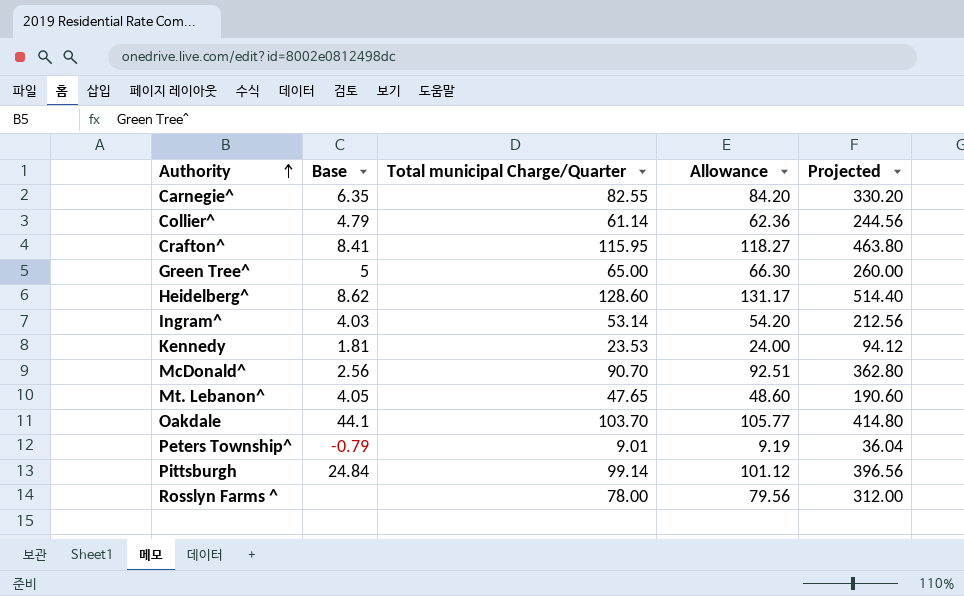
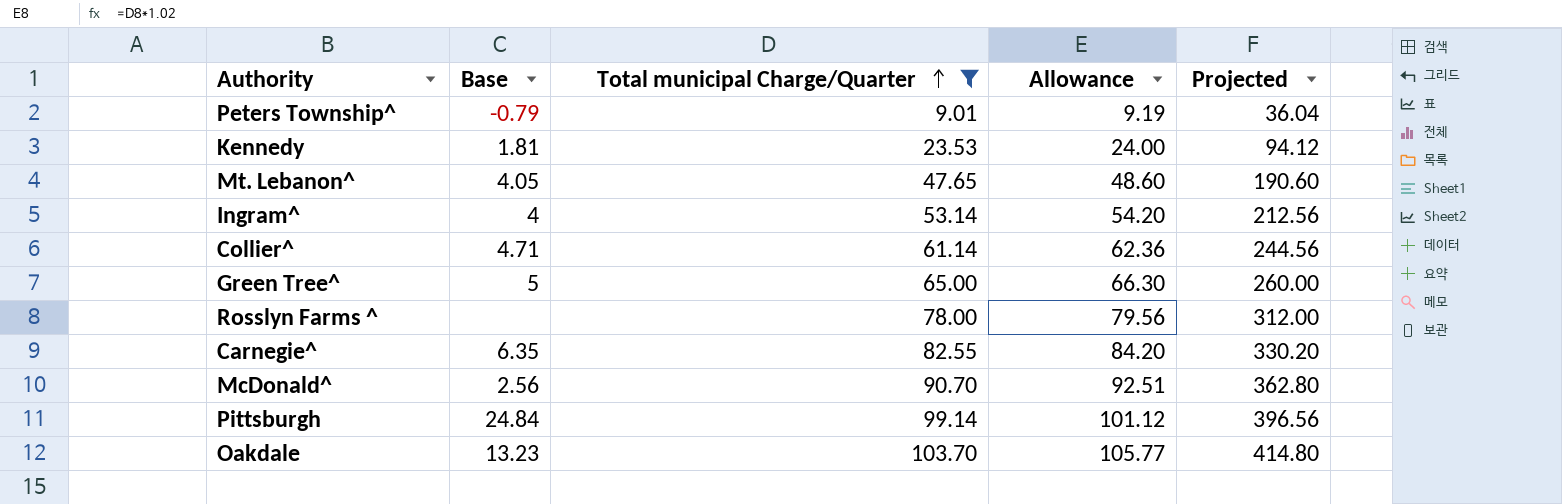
filter: none -> Total municipal Charge/Quarter <= 103.70
row order: Authority ascending -> Total municipal Charge/Quarter ascending
Ingram^ | Base: 4.03 -> 4
Collier^ | Base: 4.79 -> 4.71
Oakdale | Base: 44.1 -> 13.23

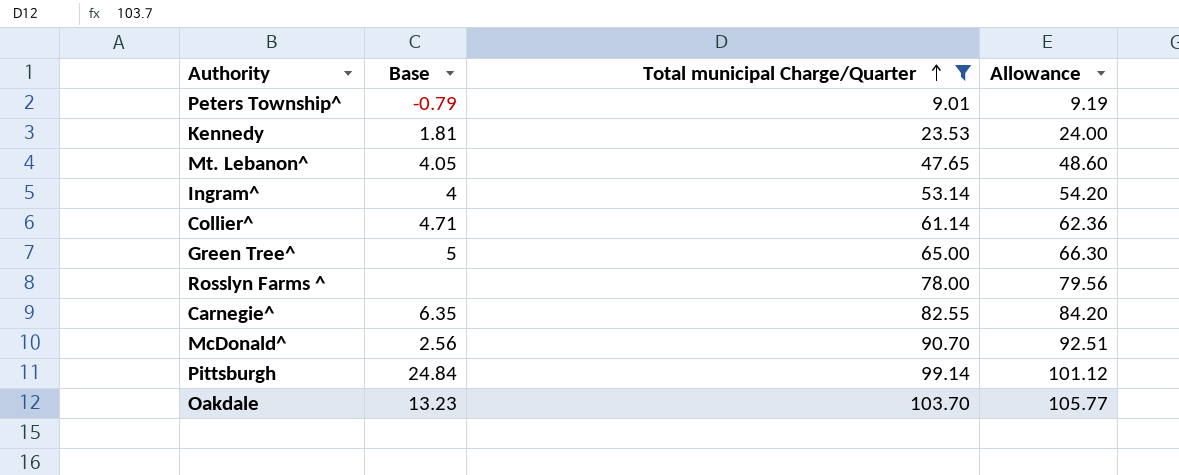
column Projected | formula: [Total municipal Charge/Quarter] * 4 -> none

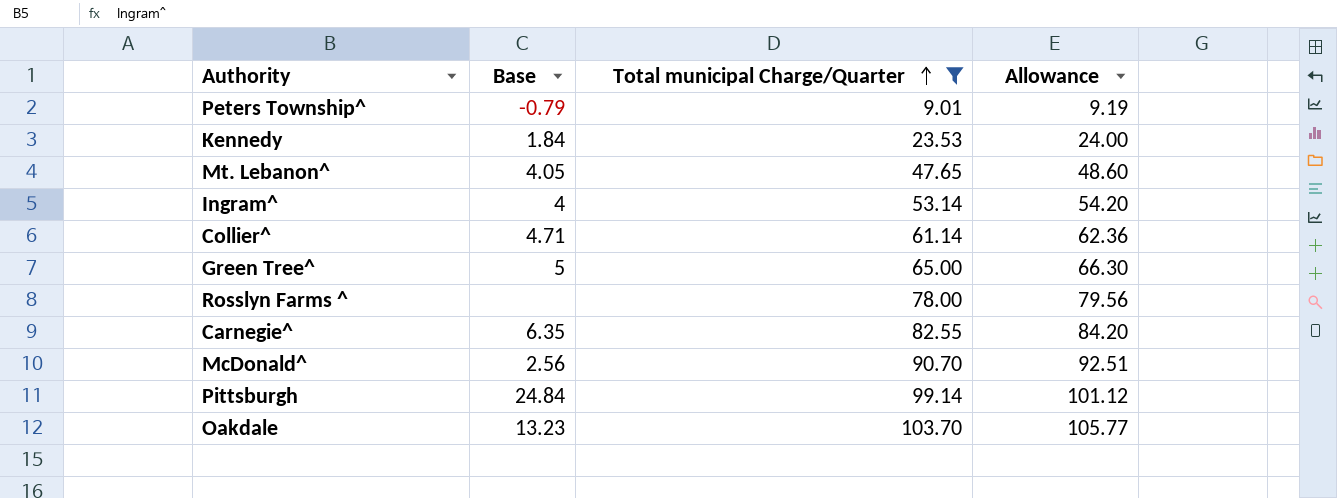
Kennedy | Base: 1.81 -> 1.84

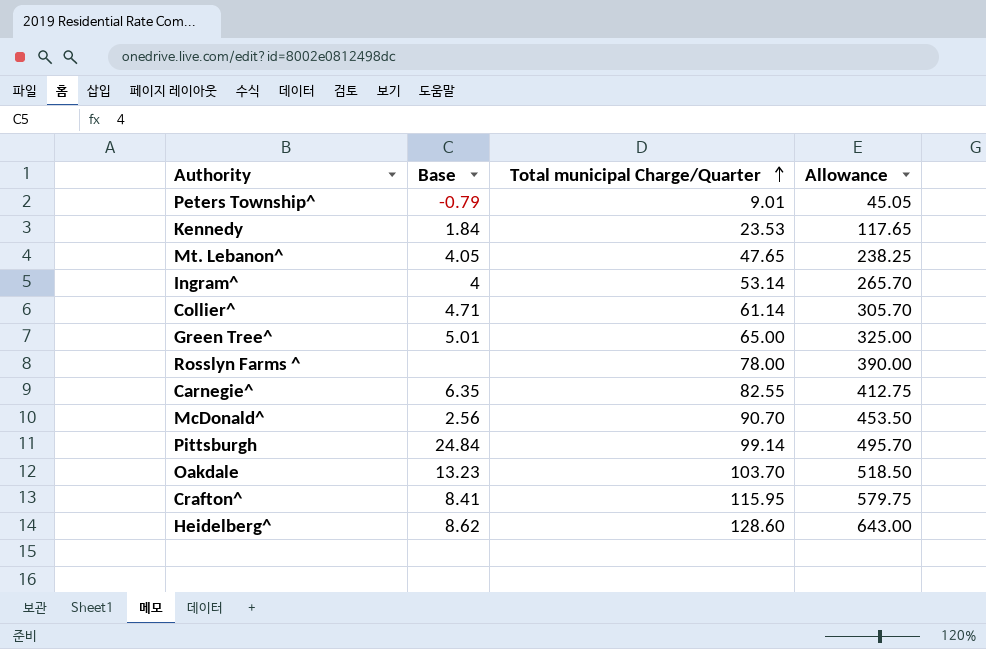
filter: Total municipal Charge/Quarter <= 103.70 -> none
column Allowance | formula: [Total municipal Charge/Quarter] * 1.02 -> [Total municipal Charge/Quarter] * 5
Green Tree^ | Base: 5 -> 5.01

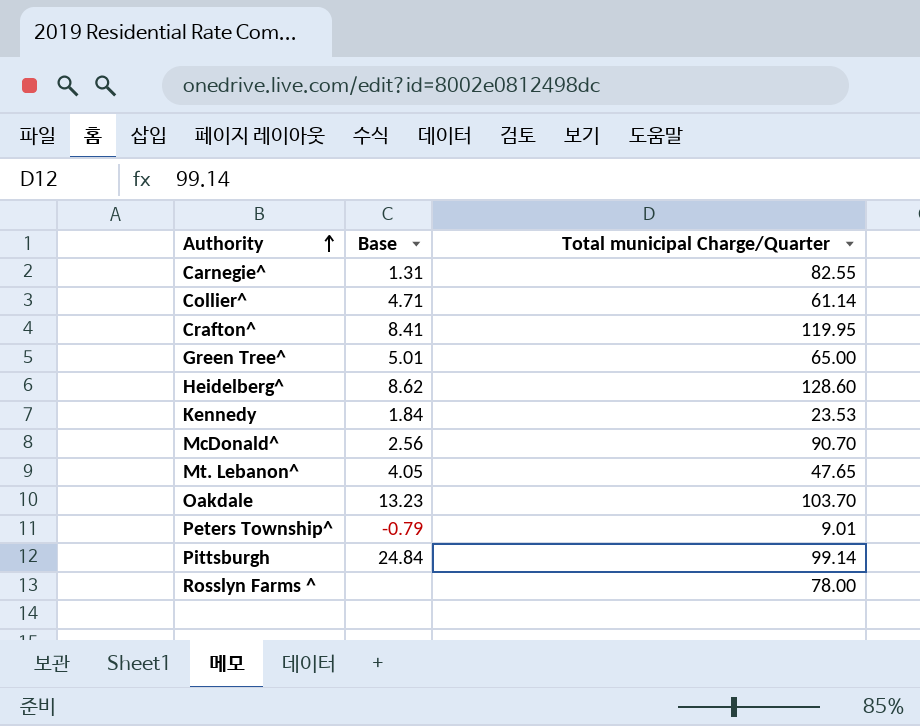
row order: Total municipal Charge/Quarter ascending -> Authority ascending
column Allowance | formula: [Total municipal Charge/Quarter] * 5 -> none
row Ingram^: 4 | 53.14 | 265.70 -> none
Carnegie^ | Base: 6.35 -> 1.31
Crafton^ | Total municipal Charge/Quarter: 115.95 -> 119.95

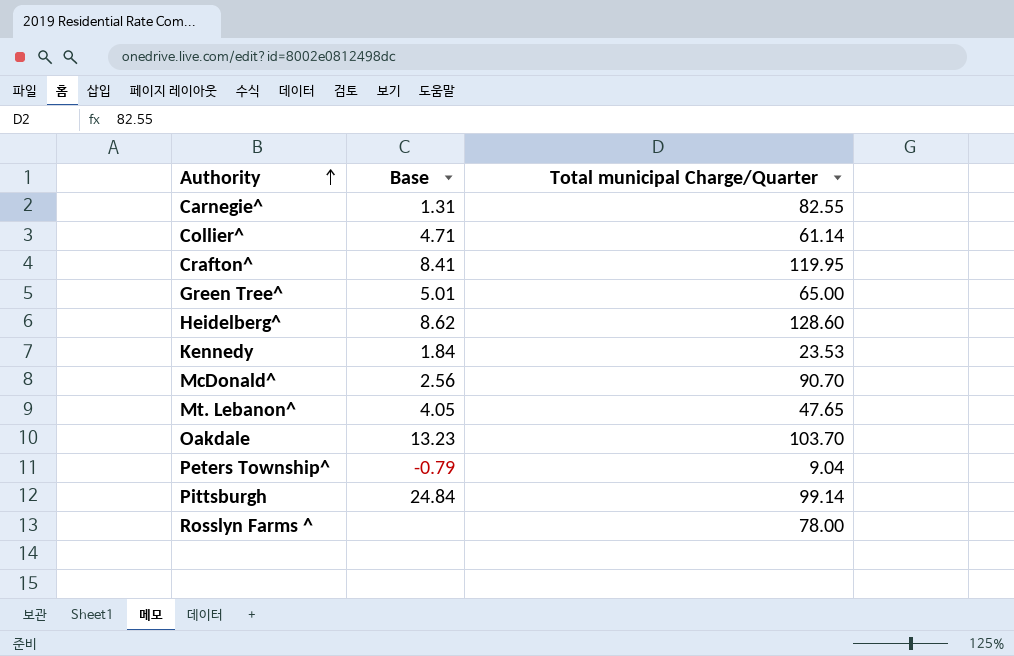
Peters Township^ | Total municipal Charge/Quarter: 9.01 -> 9.04

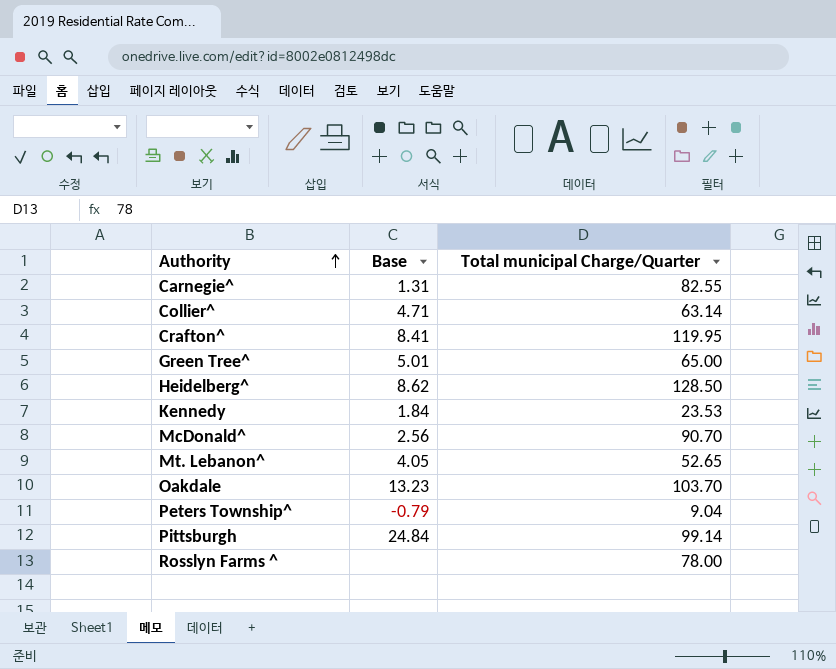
Collier^ | Total municipal Charge/Quarter: 61.14 -> 63.14
Heidelberg^ | Total municipal Charge/Quarter: 128.60 -> 128.50
Mt. Lebanon^ | Total municipal Charge/Quarter: 47.65 -> 52.65

